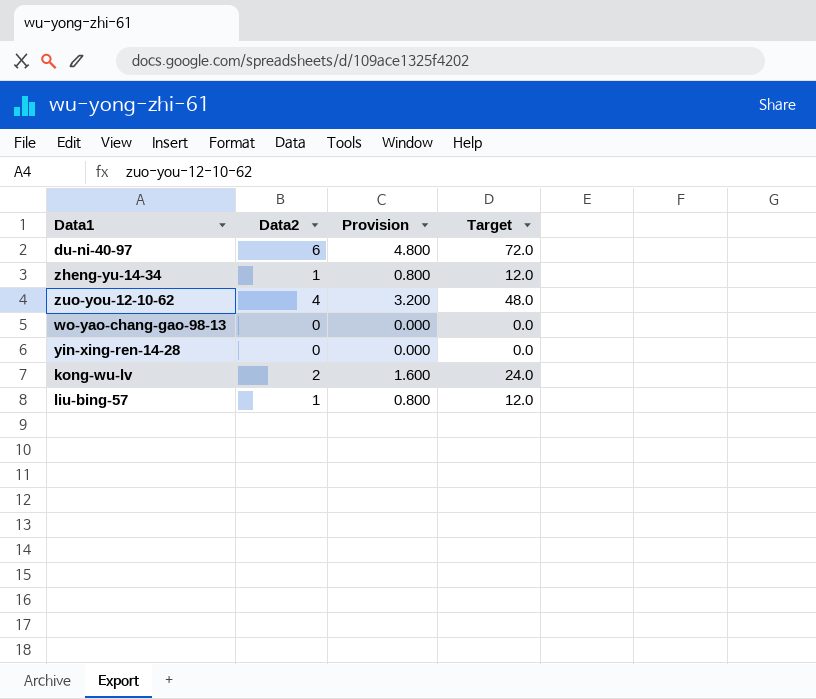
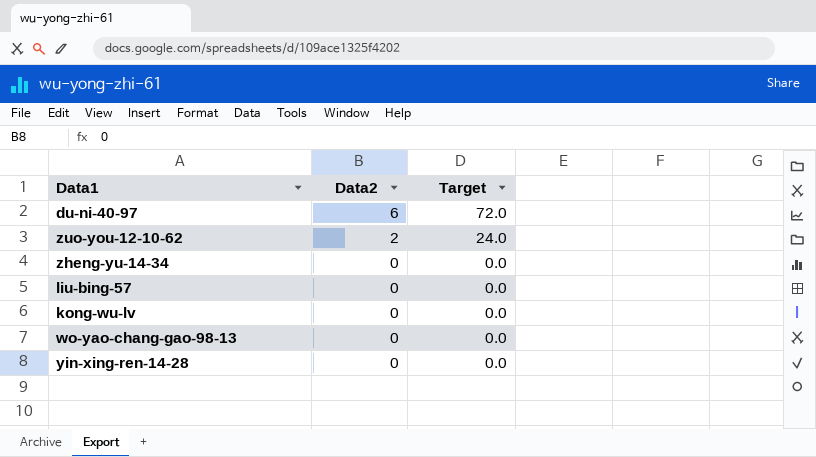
row order: none -> Data2 descending
column Provision | formula: [Data2] * 0.8 -> none
zuo-you-12-10-62 | Data2: 4 -> 2
zuo-you-12-10-62 | Target: 48.0 -> 24.0
zheng-yu-14-34 | Data2: 1 -> 0
zheng-yu-14-34 | Target: 12.0 -> 0.0
liu-bing-57 | Data2: 1 -> 0
liu-bing-57 | Target: 12.0 -> 0.0
kong-wu-lv | Data2: 2 -> 0
kong-wu-lv | Target: 24.0 -> 0.0

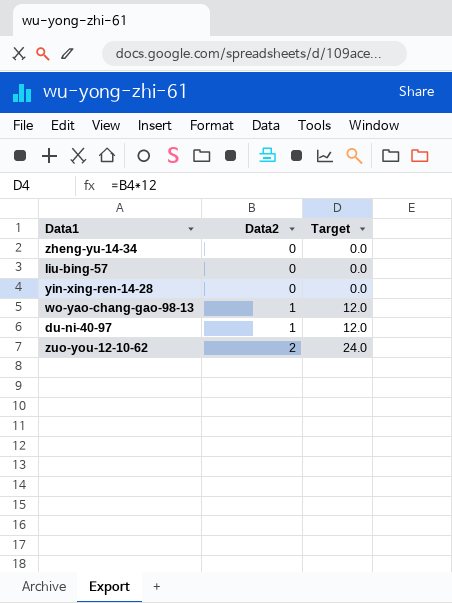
row order: Data2 descending -> Data2 ascending
row kong-wu-lv: 0 | 0.0 -> none
wo-yao-chang-gao-98-13 | Data2: 0 -> 1
wo-yao-chang-gao-98-13 | Target: 0.0 -> 12.0
du-ni-40-97 | Data2: 6 -> 1
du-ni-40-97 | Target: 72.0 -> 12.0

